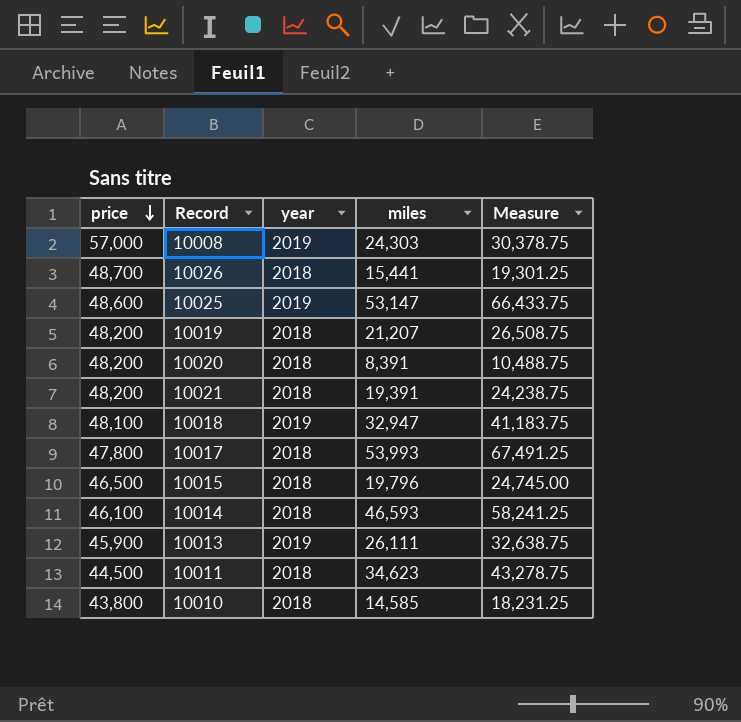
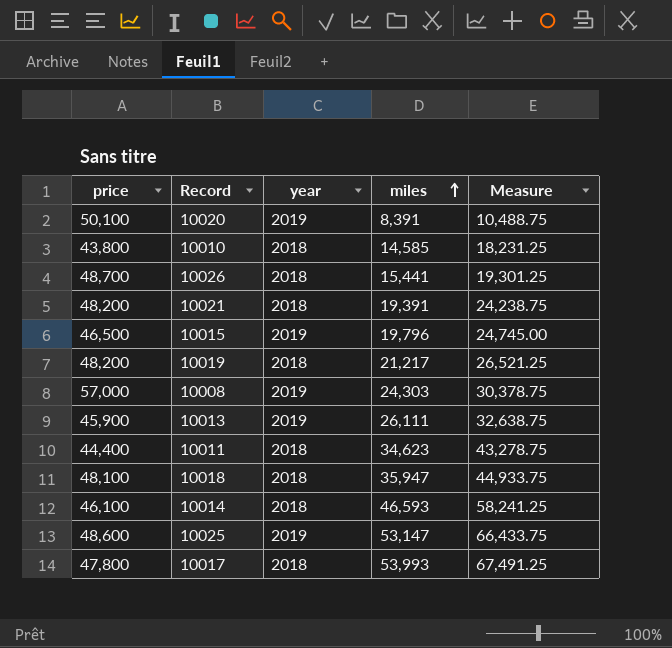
row order: price descending -> miles ascending
10020 | price: 48,200 -> 50,100
10020 | year: 2018 -> 2019
10015 | year: 2018 -> 2019
10019 | miles: 21,207 -> 21,217
10019 | Measure: 26,508.75 -> 26,521.25
10011 | price: 44,500 -> 44,400
10018 | year: 2019 -> 2018
10018 | miles: 32,947 -> 35,947
10018 | Measure: 41,183.75 -> 44,933.75

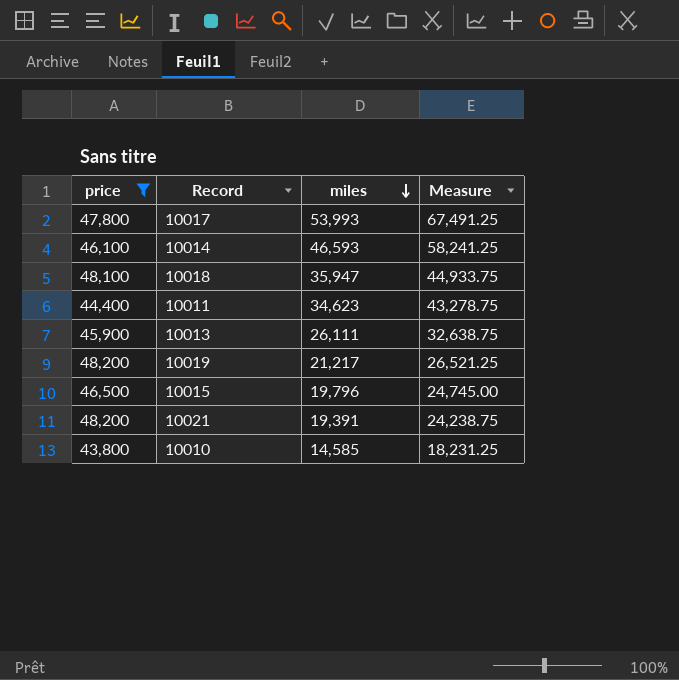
filter: none -> price <= 48,200
row order: miles ascending -> miles descending
column year | position: 3 -> none

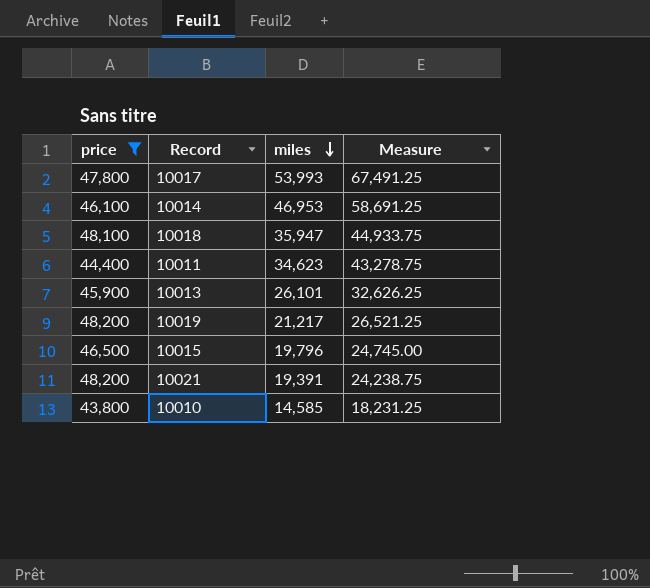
10014 | miles: 46,593 -> 46,953
10014 | Measure: 58,241.25 -> 58,691.25
10013 | miles: 26,111 -> 26,101
10013 | Measure: 32,638.75 -> 32,626.25

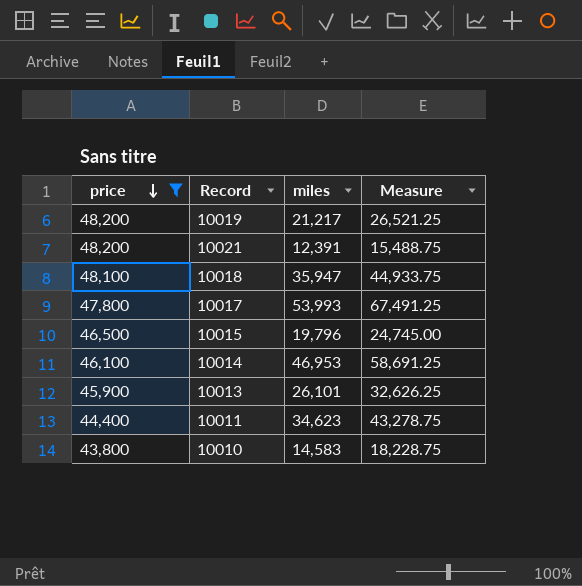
row order: miles descending -> price descending
10021 | miles: 19,391 -> 12,391
10021 | Measure: 24,238.75 -> 15,488.75
10010 | miles: 14,585 -> 14,583
10010 | Measure: 18,231.25 -> 18,228.75

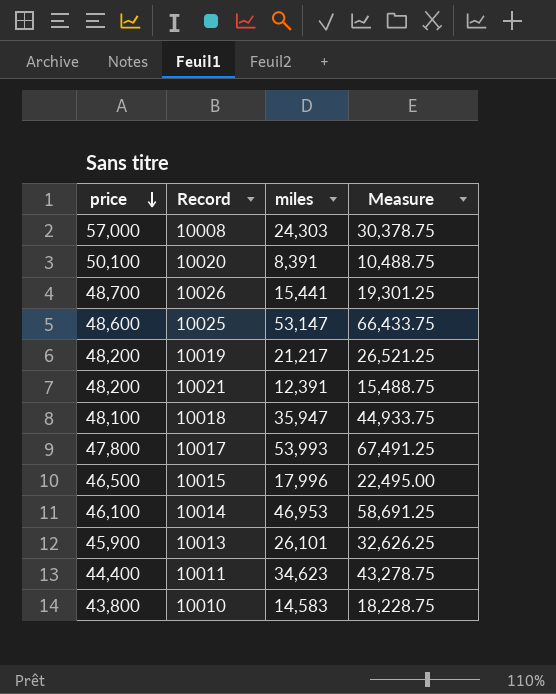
filter: price <= 48,200 -> none
10015 | miles: 19,796 -> 17,996
10015 | Measure: 24,745.00 -> 22,495.00

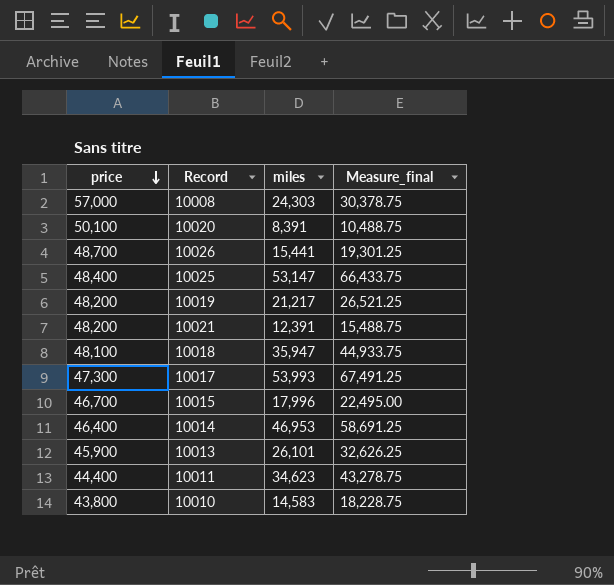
column name: Measure -> Measure_final
10025 | price: 48,600 -> 48,400
10017 | price: 47,800 -> 47,300
10015 | price: 46,500 -> 46,700
10014 | price: 46,100 -> 46,400

